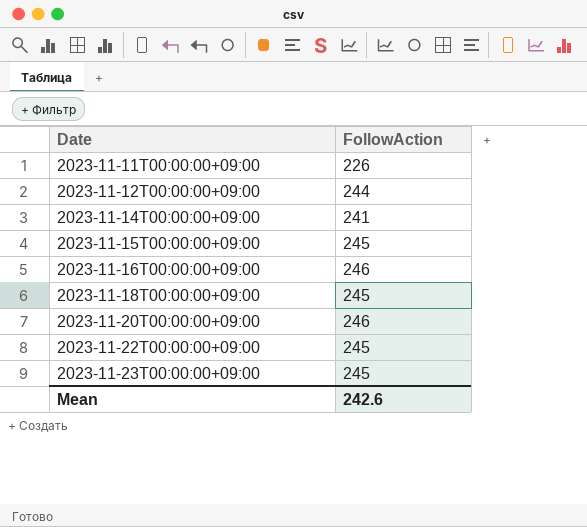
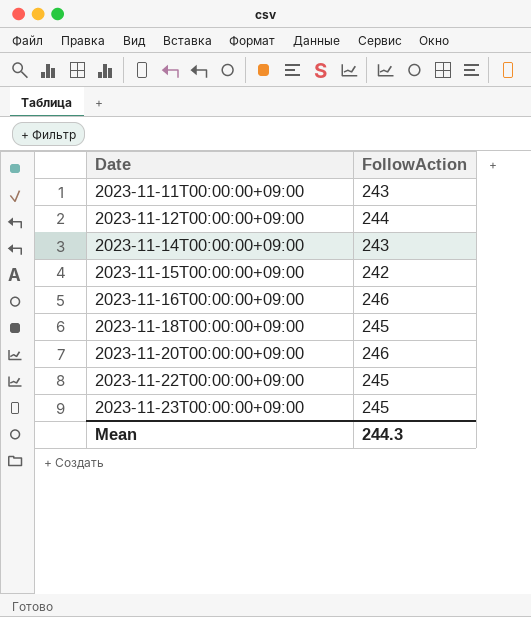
2023-11-11T00:00:00+09:00 | FollowAction: 226 -> 243
2023-11-14T00:00:00+09:00 | FollowAction: 241 -> 243
2023-11-15T00:00:00+09:00 | FollowAction: 245 -> 242
Mean | FollowAction: 242.6 -> 244.3

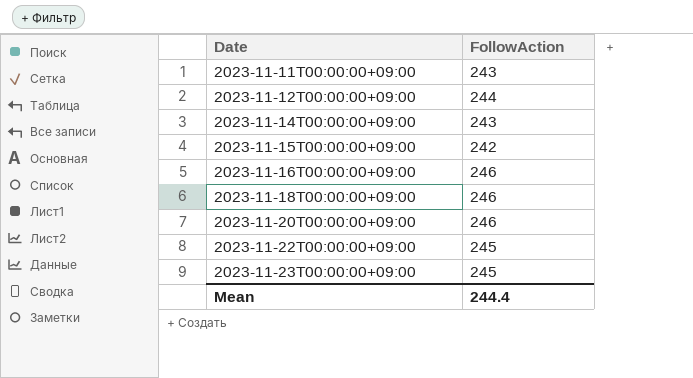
2023-11-18T00:00:00+09:00 | FollowAction: 245 -> 246
Mean | FollowAction: 244.3 -> 244.4

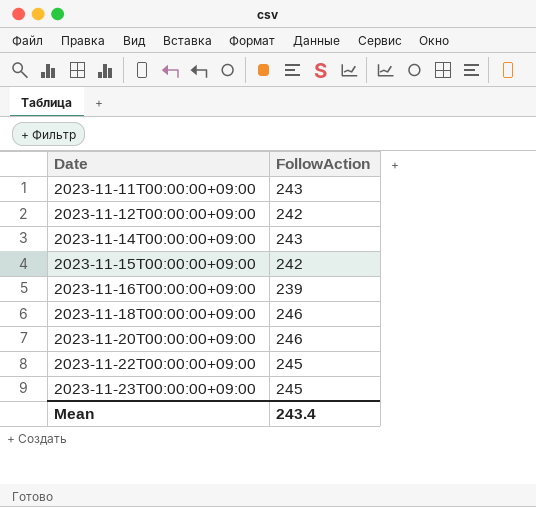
2023-11-12T00:00:00+09:00 | FollowAction: 244 -> 242
2023-11-16T00:00:00+09:00 | FollowAction: 246 -> 239
Mean | FollowAction: 244.4 -> 243.4

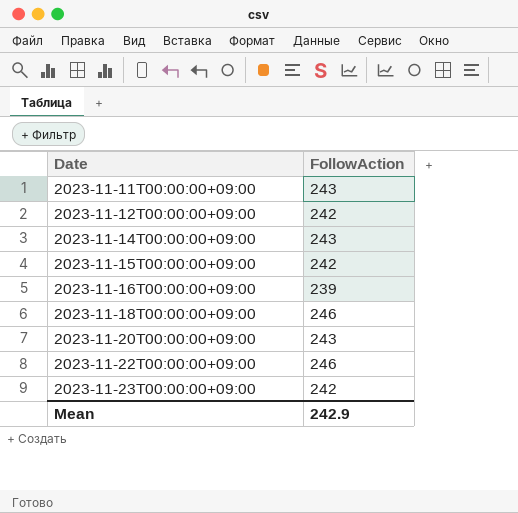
2023-11-20T00:00:00+09:00 | FollowAction: 246 -> 243
2023-11-22T00:00:00+09:00 | FollowAction: 245 -> 246
2023-11-23T00:00:00+09:00 | FollowAction: 245 -> 242
Mean | FollowAction: 243.4 -> 242.9

